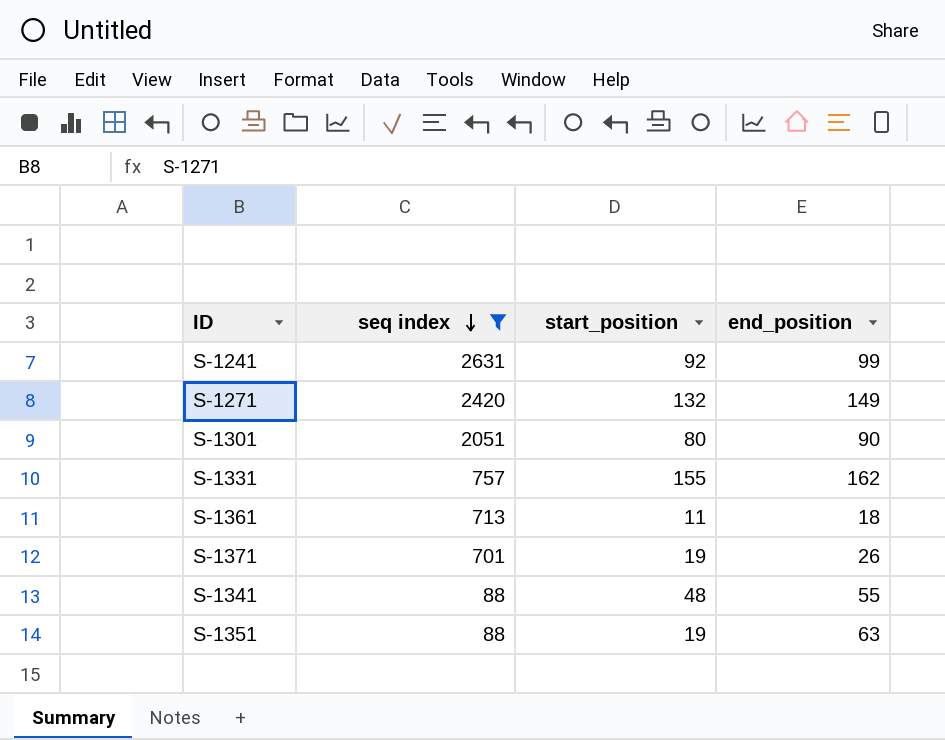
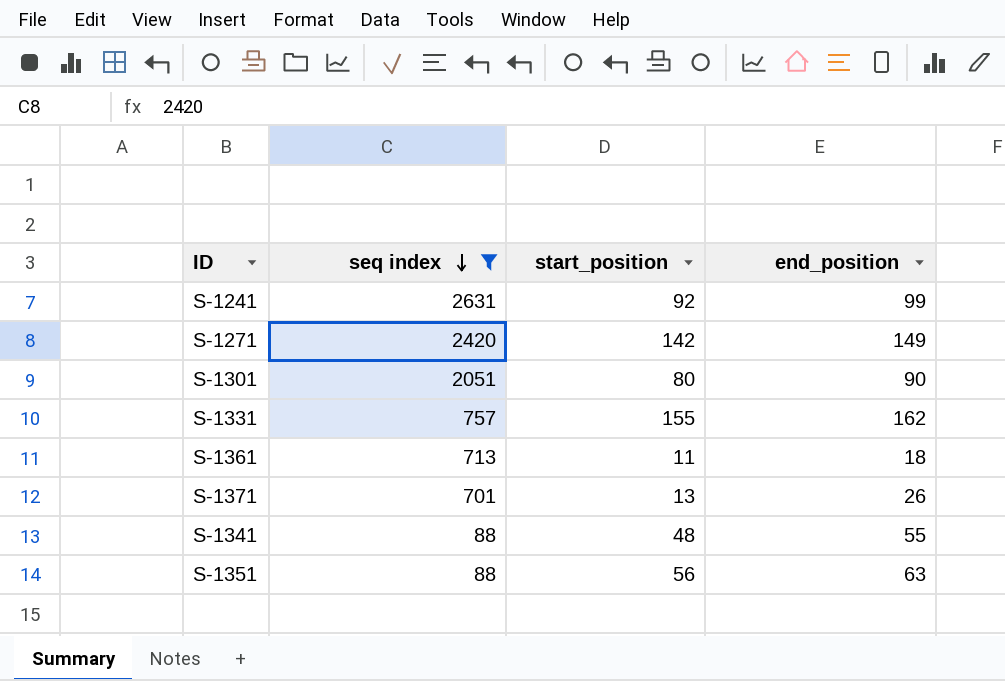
S-1271 | start_position: 132 -> 142
S-1371 | start_position: 19 -> 13
S-1351 | start_position: 19 -> 56

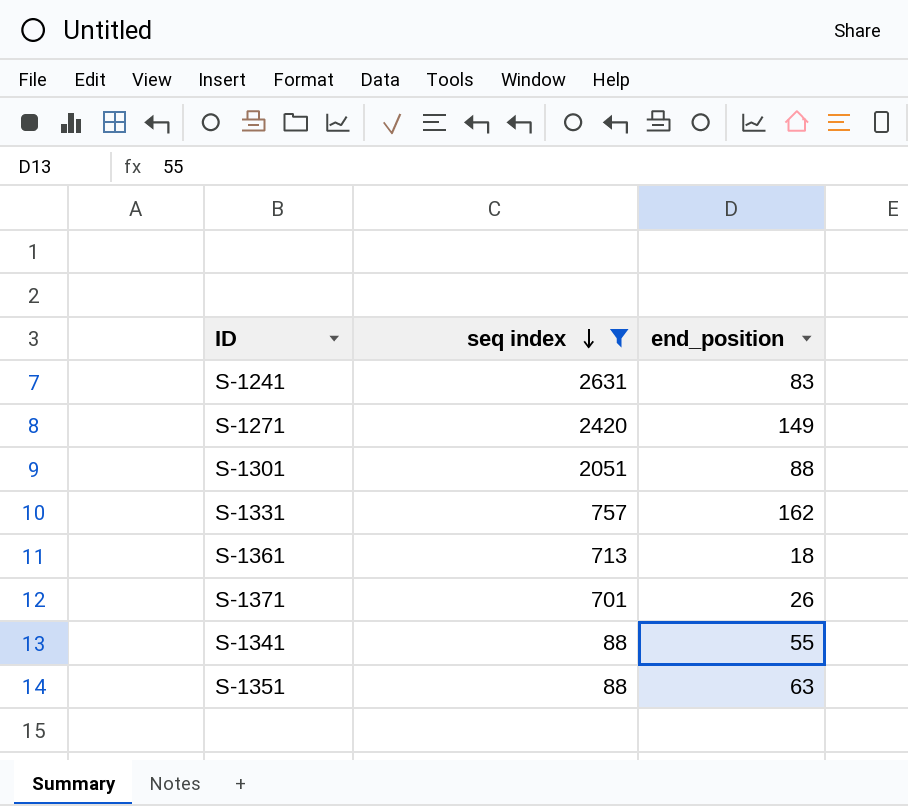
column start_position | position: 3 -> none
S-1241 | end_position: 99 -> 83
S-1301 | end_position: 90 -> 88

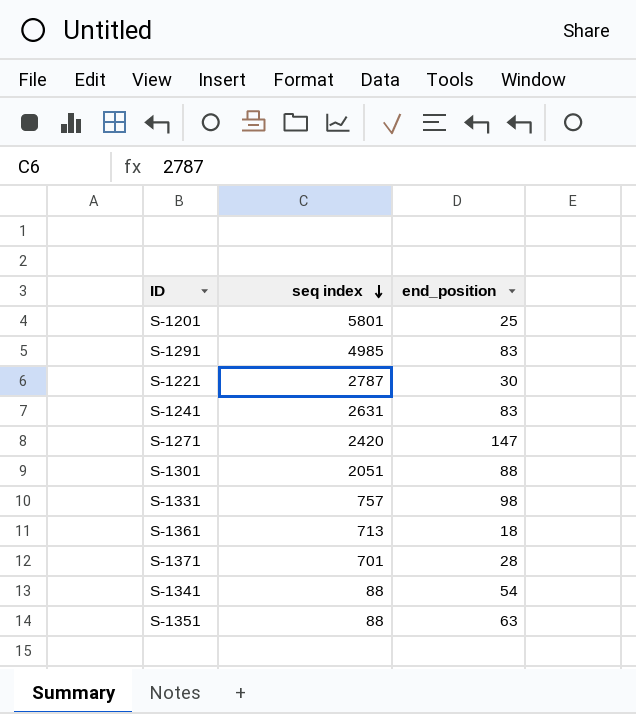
filter: seq index <= 2631 -> none
S-1271 | end_position: 149 -> 147
S-1331 | end_position: 162 -> 98
S-1371 | end_position: 26 -> 28
S-1341 | end_position: 55 -> 54

